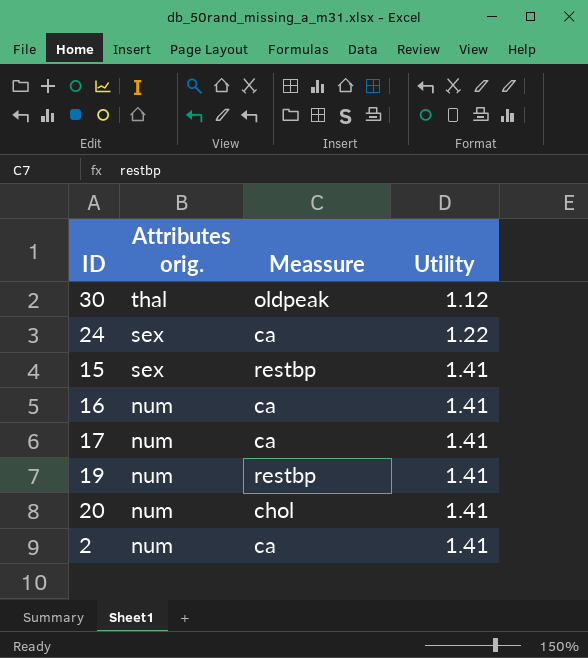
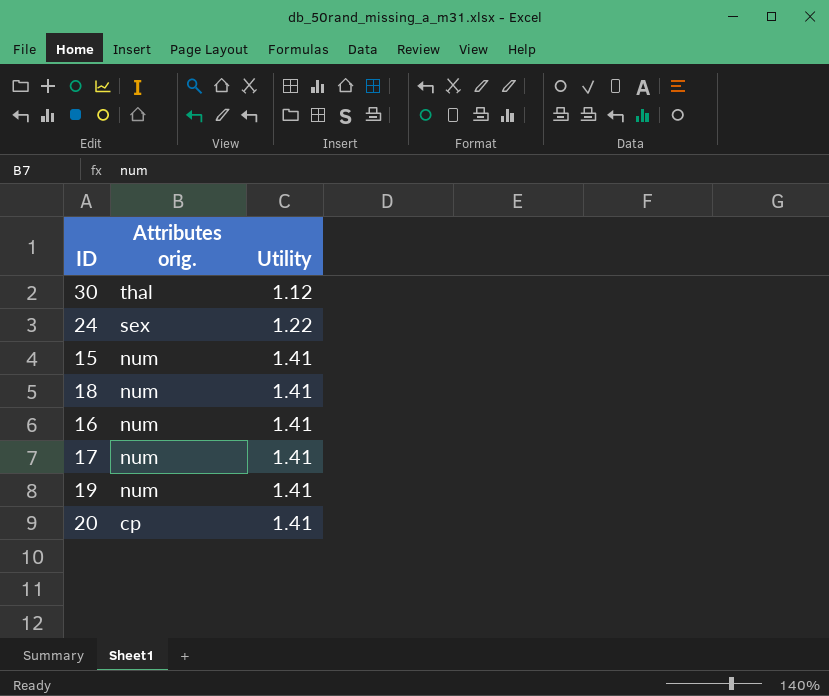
column Meassure | position: 3 -> none
row 2: num | ca | 1.41 -> none
15 | Attributes orig.: sex -> num
row 18: none -> num | 1.41
20 | Attributes orig.: num -> cp

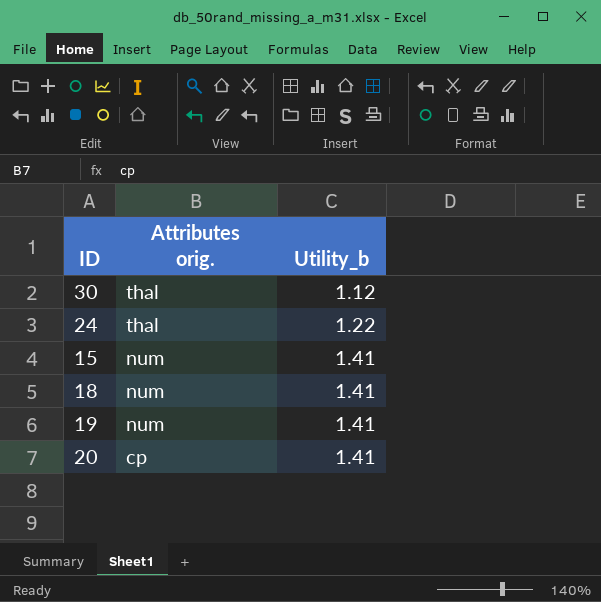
column name: Utility -> Utility_b
row 16: num | 1.41 -> none
row 17: num | 1.41 -> none
24 | Attributes orig.: sex -> thal

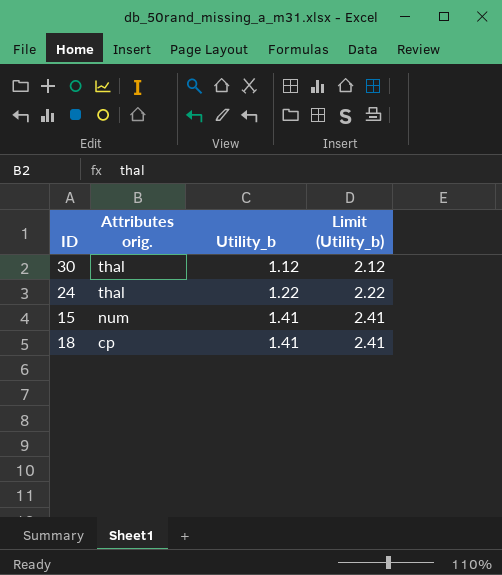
column Limit (Utility_b) | formula: none -> [Utility_b] + 1
row 19: num | 1.41 -> none
row 20: cp | 1.41 -> none
18 | Attributes orig.: num -> cp

